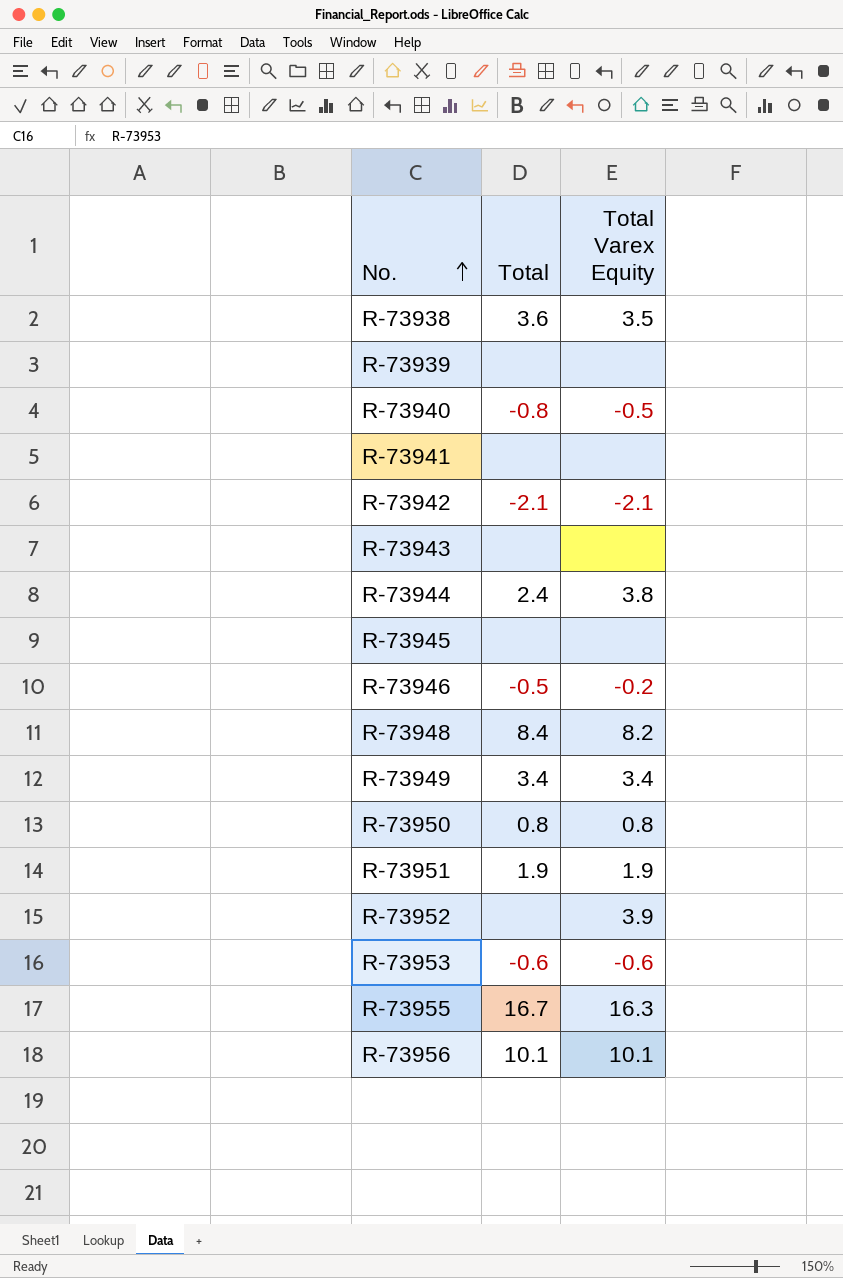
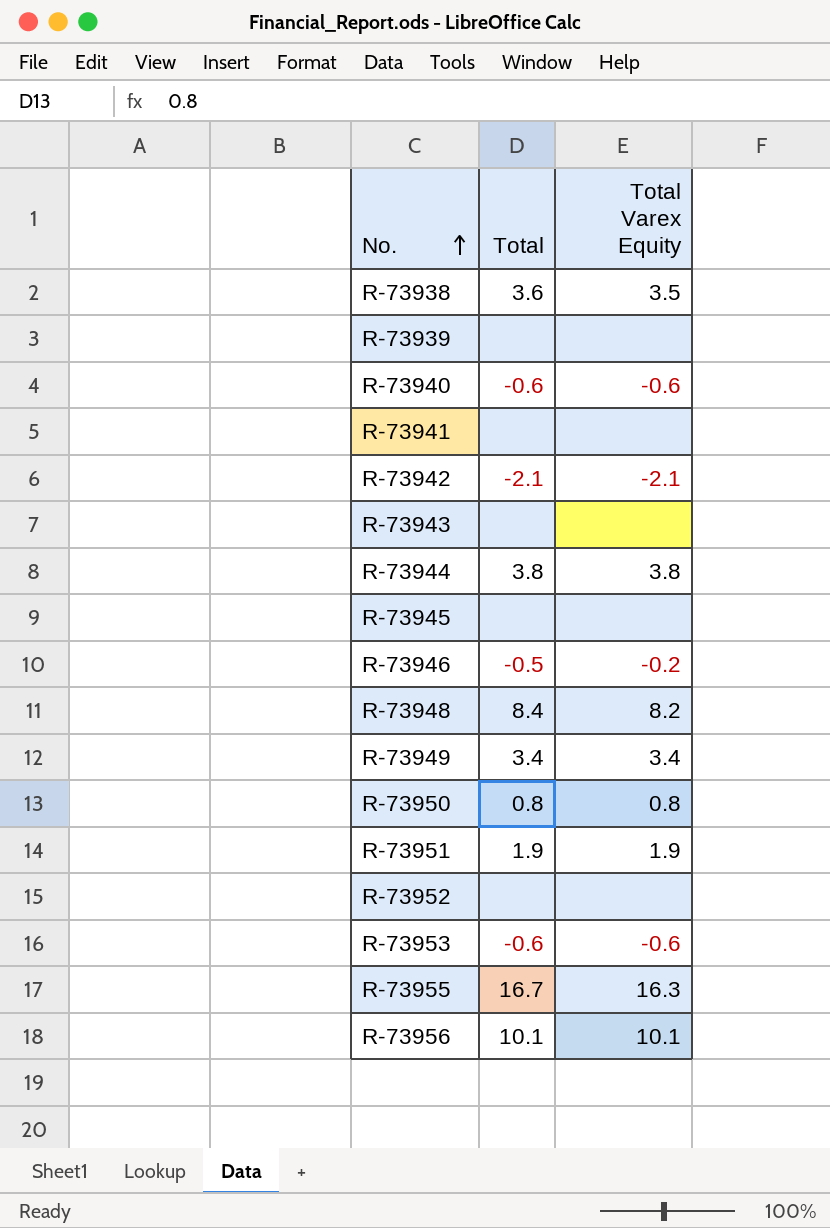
R-73940 | Total: -0.8 -> -0.6
R-73940 | Total Varex Equity: -0.5 -> -0.6
R-73944 | Total: 2.4 -> 3.8
R-73952 | Total Varex Equity: 3.9 -> none

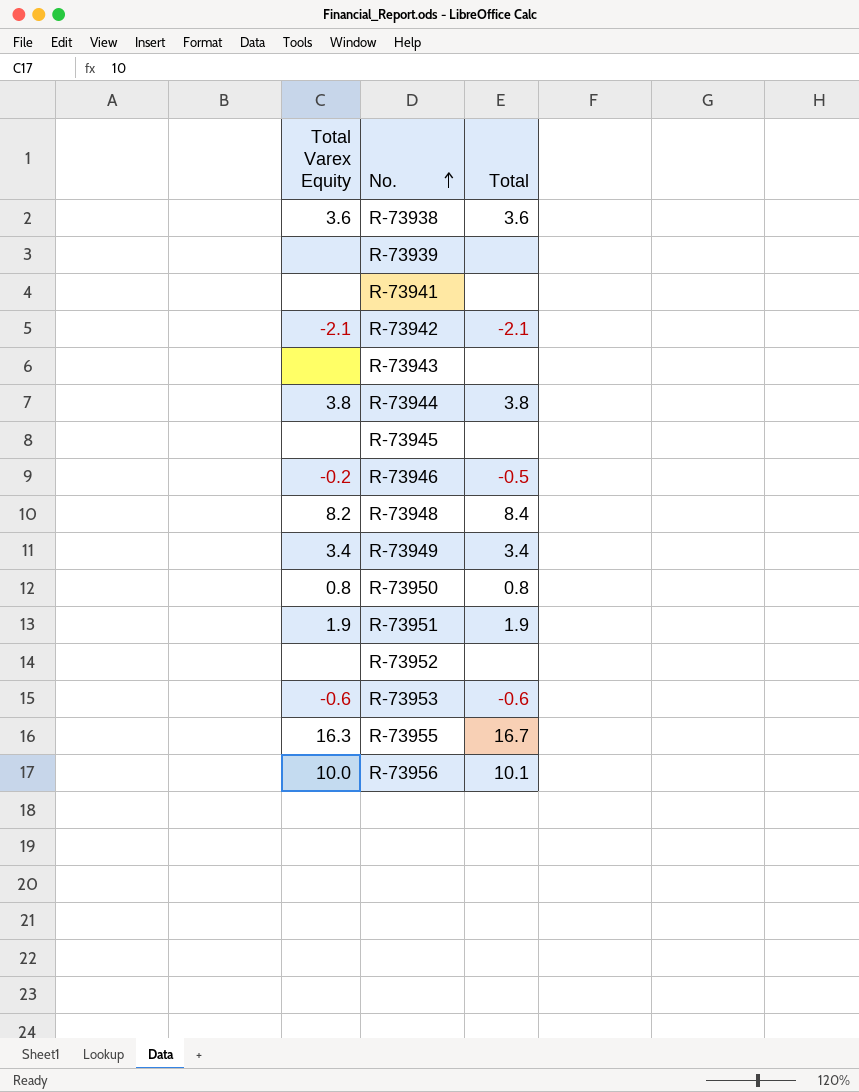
column Total Varex Equity | position: 3 -> 1
row R-73940: -0.6 | -0.6 -> none
R-73938 | Total Varex Equity: 3.5 -> 3.6
R-73956 | Total Varex Equity: 10.1 -> 10.0

